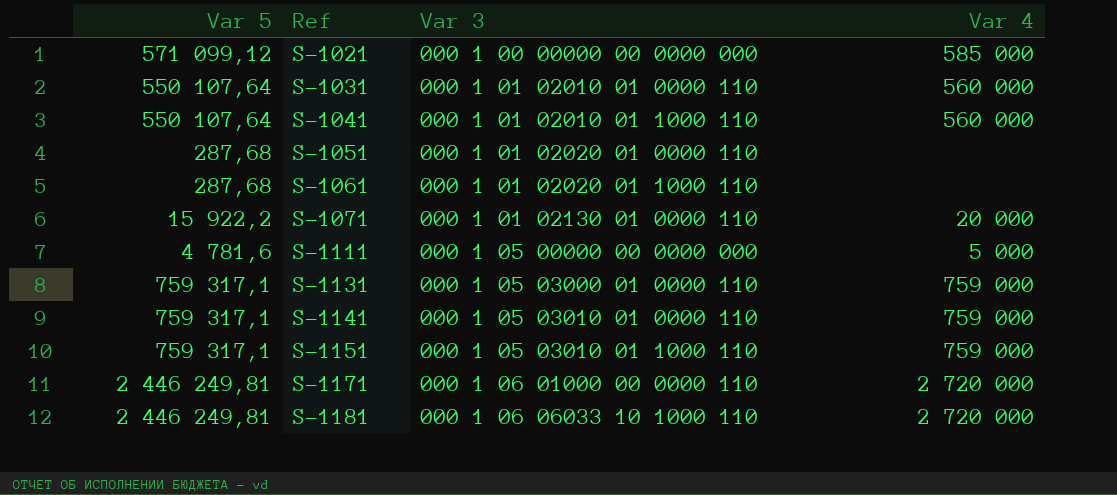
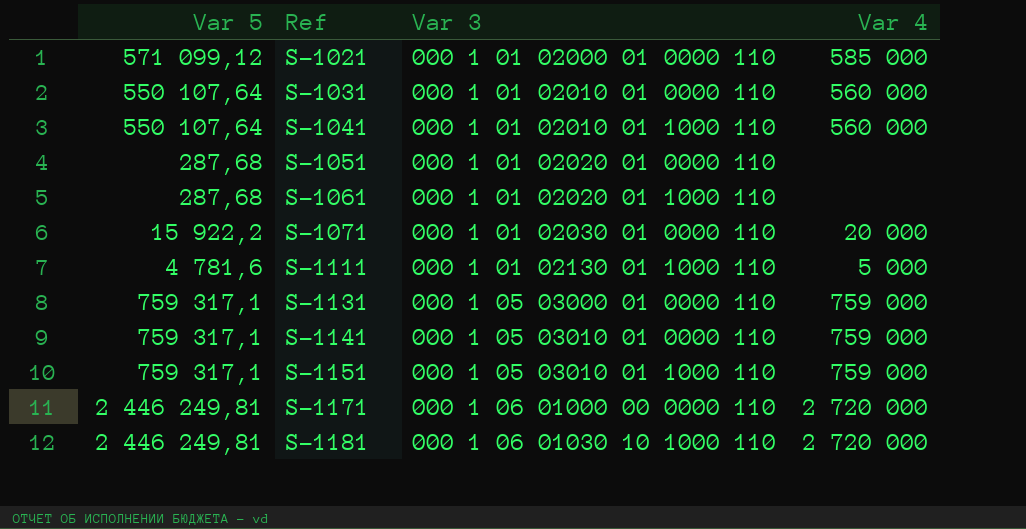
S-1021 | Var 3: 000 1 00 00000 00 0000 000 -> 000 1 01 02000 01 0000 110
S-1071 | Var 3: 000 1 01 02130 01 0000 110 -> 000 1 01 02030 01 0000 110
S-1111 | Var 3: 000 1 05 00000 00 0000 000 -> 000 1 01 02130 01 1000 110
S-1181 | Var 3: 000 1 06 06033 10 1000 110 -> 000 1 06 01030 10 1000 110

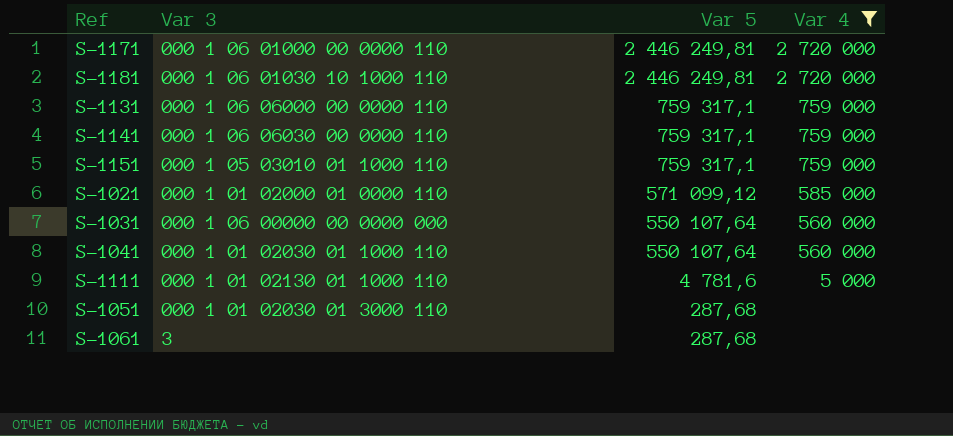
filter: none -> Var 4 != 20 000
row order: Ref ascending -> Var 5 descending
column Var 5 | position: 1 -> 3
S-1131 | Var 3: 000 1 05 03000 01 0000 110 -> 000 1 06 06000 00 0000 110
S-1141 | Var 3: 000 1 05 03010 01 0000 110 -> 000 1 06 06030 00 0000 110
S-1031 | Var 3: 000 1 01 02010 01 0000 110 -> 000 1 06 00000 00 0000 000
S-1041 | Var 3: 000 1 01 02010 01 1000 110 -> 000 1 01 02030 01 1000 110
S-1051 | Var 3: 000 1 01 02020 01 0000 110 -> 000 1 01 02030 01 3000 110
S-1061 | Var 3: 000 1 01 02020 01 1000 110 -> 3

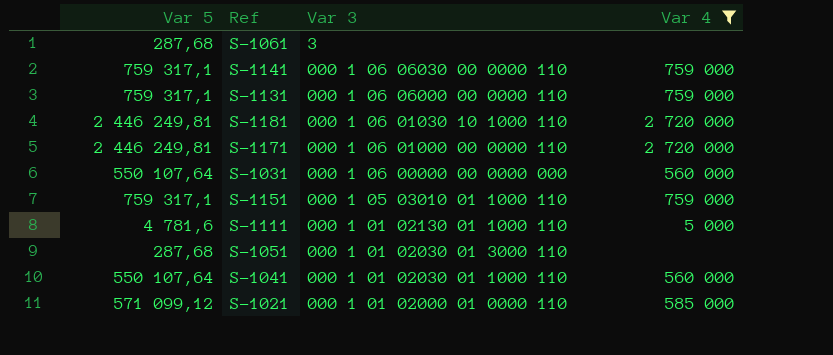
row order: Var 5 descending -> Var 3 descending
column Var 5 | position: 3 -> 1

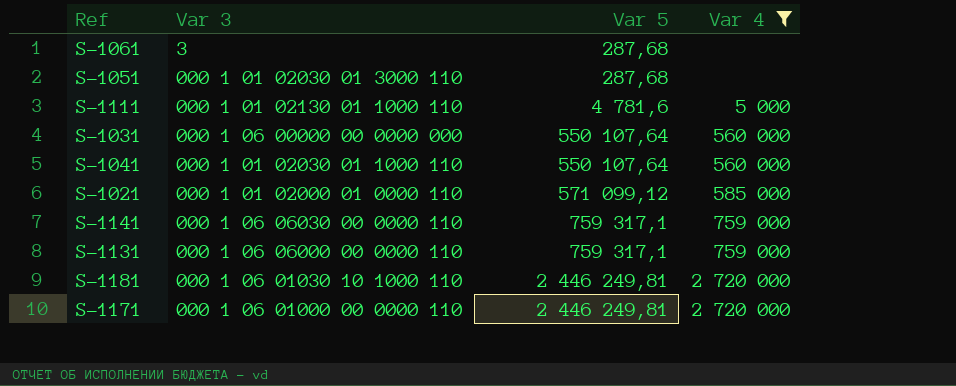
row order: Var 3 descending -> Var 5 ascending
column Var 5 | position: 1 -> 3
row S-1151: 759 317,1 | 000 1 05 03010 01 1000 110 | 759 000 -> none

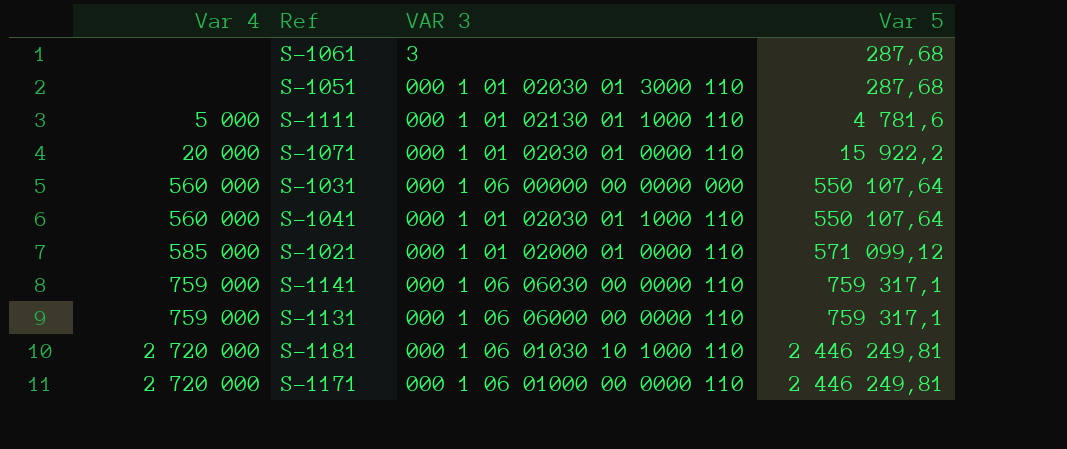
filter: Var 4 != 20 000 -> none
column Var 4 | position: 4 -> 1
column name: Var 3 -> VAR 3

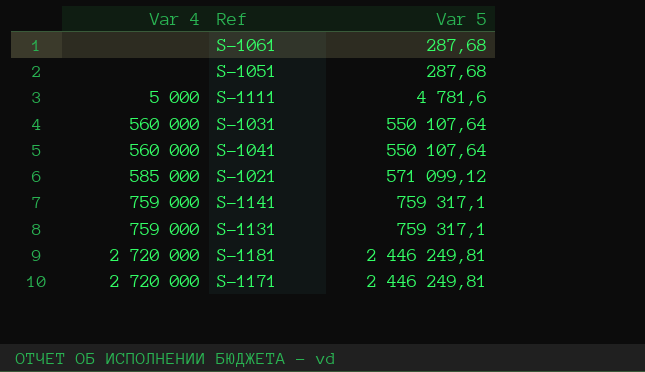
column VAR 3 | position: 3 -> none
row S-1071: 20 000 | 000 1 01 02030 01 0000 110 | 15 922,2 -> none

